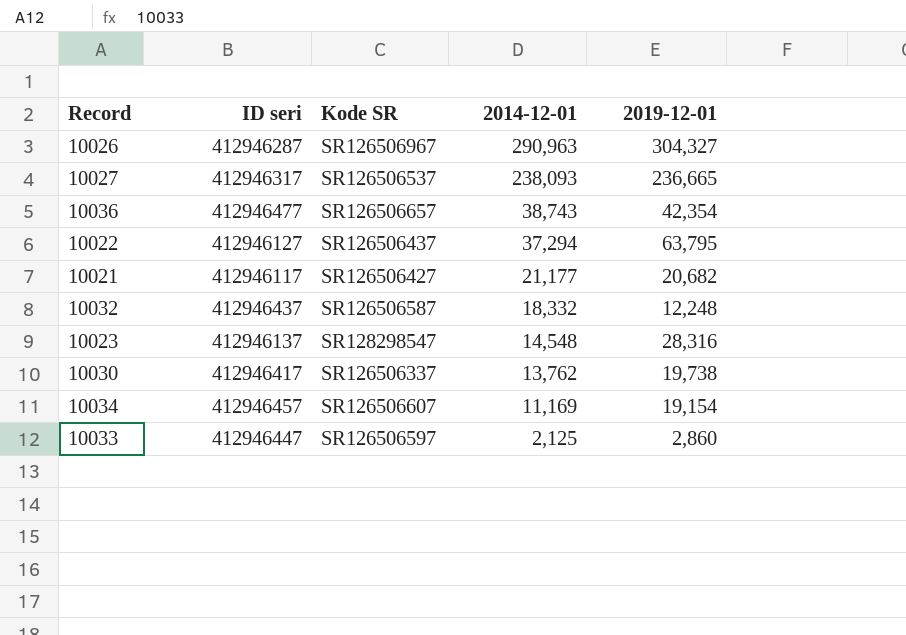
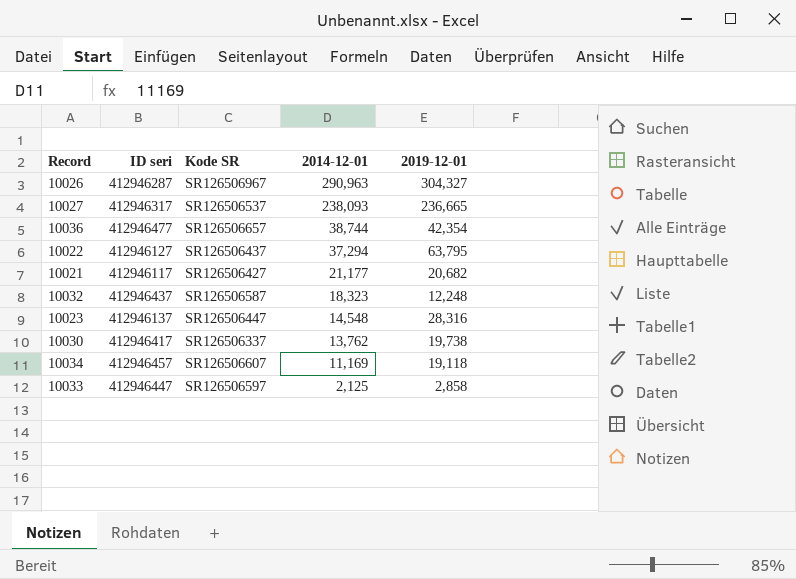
10036 | 2014-12-01: 38,743 -> 38,744
10032 | 2014-12-01: 18,332 -> 18,323
10023 | Kode SR: SR128298547 -> SR126506447
10034 | 2019-12-01: 19,154 -> 19,118
10033 | 2019-12-01: 2,860 -> 2,858

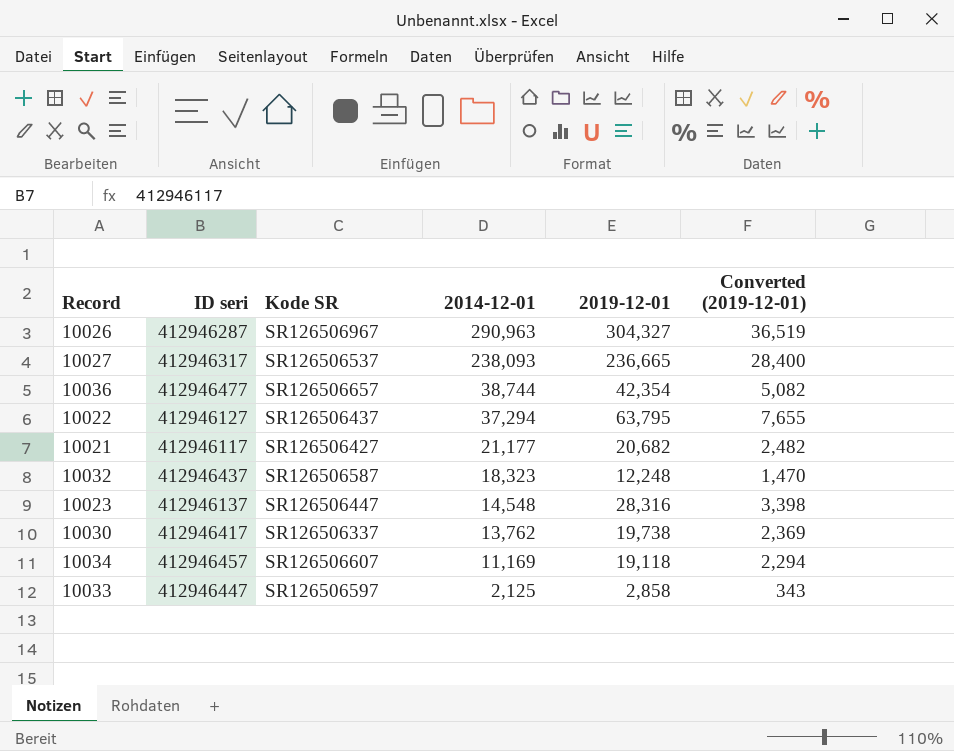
column Converted (2019-12-01) | formula: none -> [2019-12-01] * 0.12

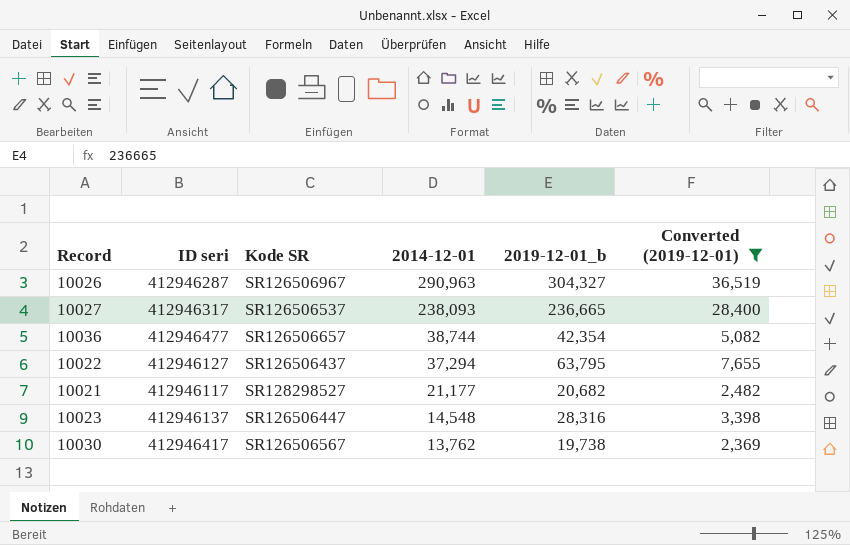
filter: none -> Converted (2019-12-01) >= 2,369
column name: 2019-12-01 -> 2019-12-01_b
10021 | Kode SR: SR126506427 -> SR128298527
10030 | Kode SR: SR126506337 -> SR126506567

